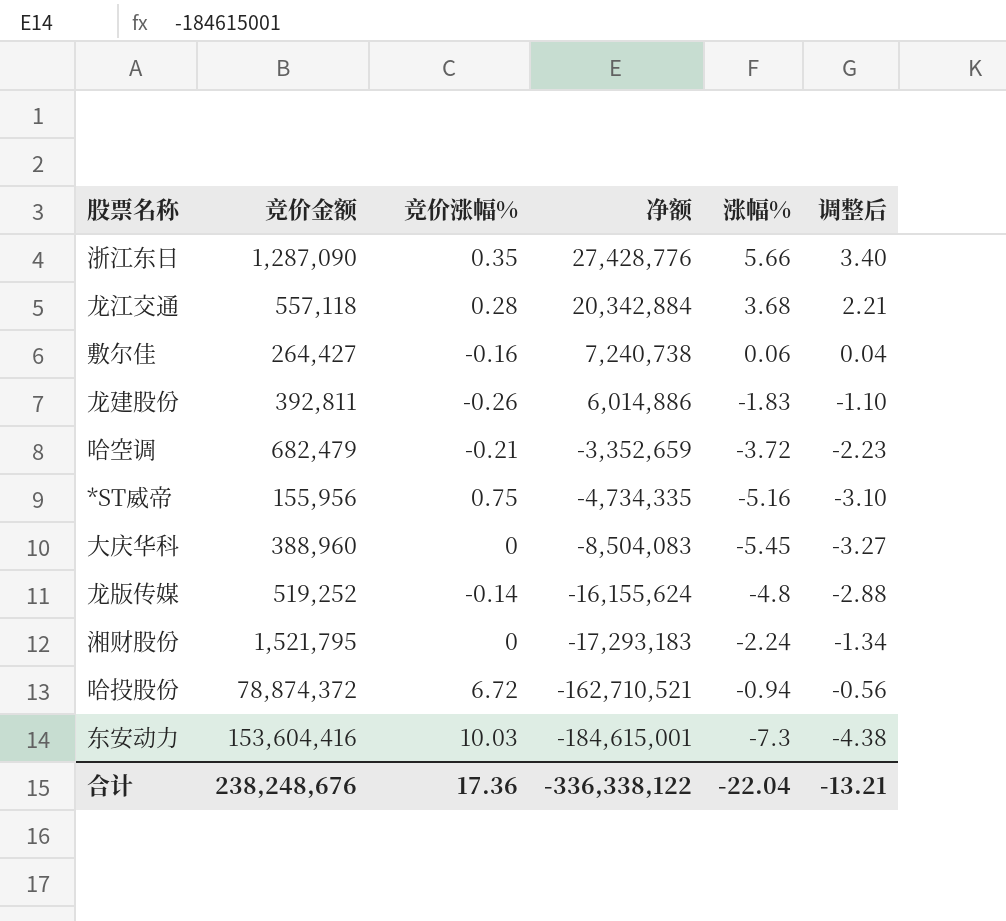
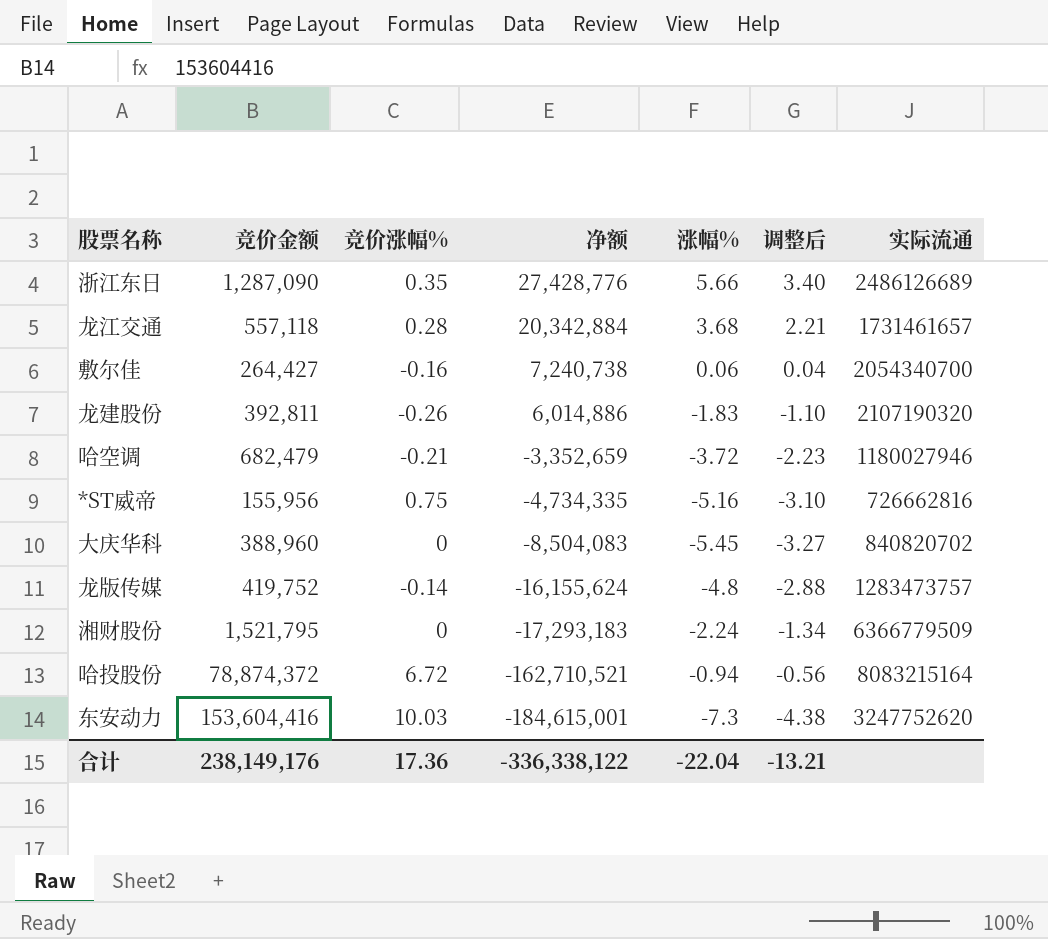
column 实际流通 | position: none -> 7
龙版传媒 | 竞价金额: 519,252 -> 419,752
合计 | 竞价金额: 238,248,676 -> 238,149,176

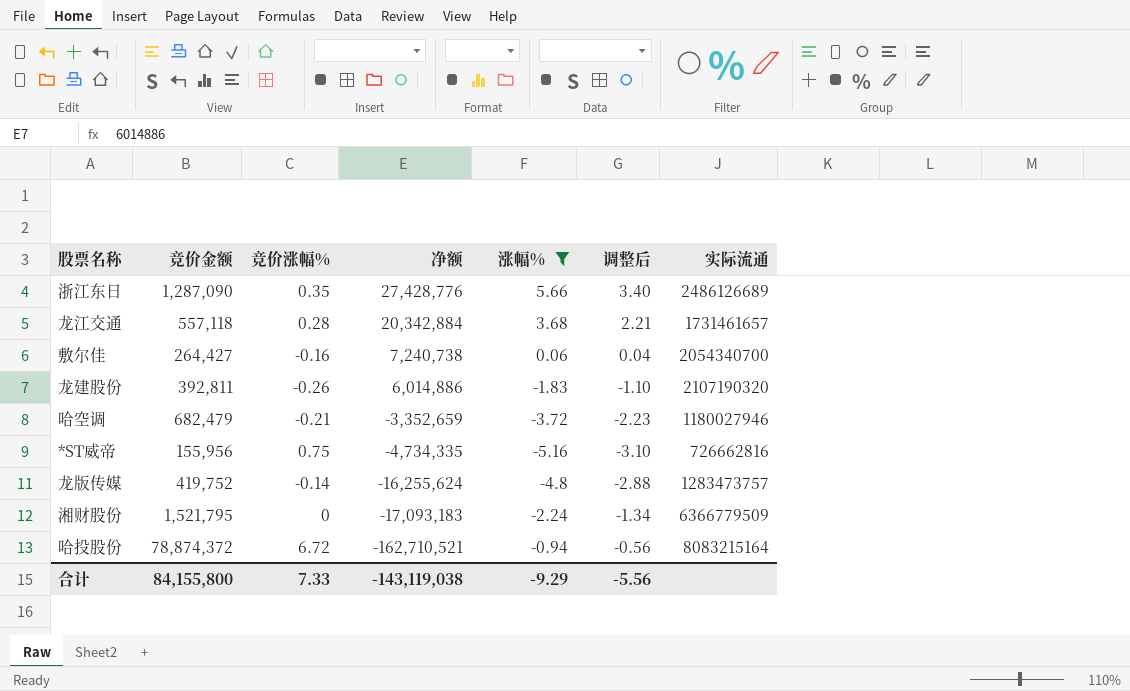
filter: none -> 涨幅% >= -5.16
龙版传媒 | 净额: -16,155,624 -> -16,255,624
湘财股份 | 净额: -17,293,183 -> -17,093,183
合计 | 竞价金额: 238,149,176 -> 84,155,800
合计 | 竞价涨幅%: 17.36 -> 7.33
合计 | 净额: -336,338,122 -> -143,119,038
合计 | 涨幅%: -22.04 -> -9.29
合计 | 调整后: -13.21 -> -5.56

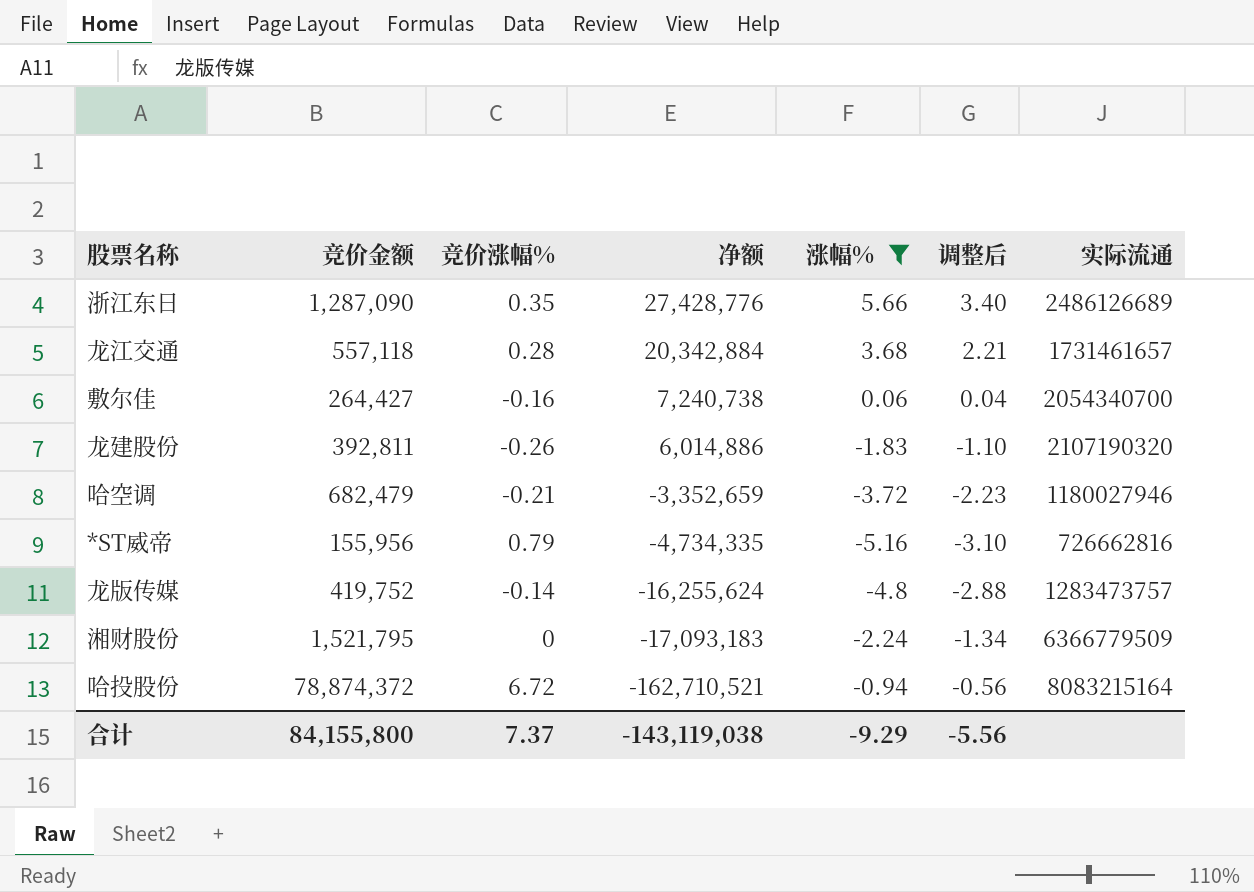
*ST威帝 | 竞价涨幅%: 0.75 -> 0.79
合计 | 竞价涨幅%: 7.33 -> 7.37

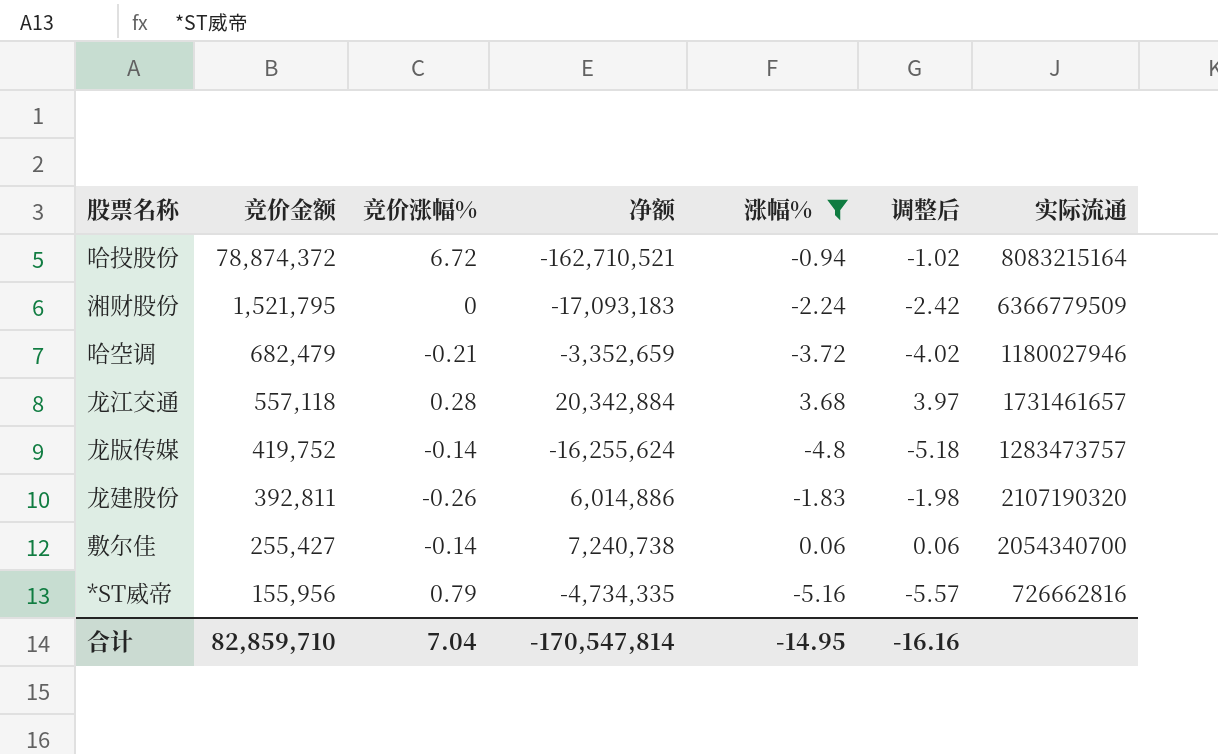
row order: 净额 descending -> 竞价金额 descending
column 调整后 | formula: [涨幅%] * 0.6 -> [涨幅%] * 1.08
row 浙江东日: 1,287,090 | 0.35 | 27,428,776 | 5.66 | 3.40 | 2486126689 -> none
敷尔佳 | 竞价金额: 264,427 -> 255,427
敷尔佳 | 竞价涨幅%: -0.16 -> -0.14
合计 | 竞价金额: 84,155,800 -> 82,859,710
合计 | 竞价涨幅%: 7.37 -> 7.04
合计 | 净额: -143,119,038 -> -170,547,814
合计 | 涨幅%: -9.29 -> -14.95
合计 | 调整后: -5.56 -> -16.16

